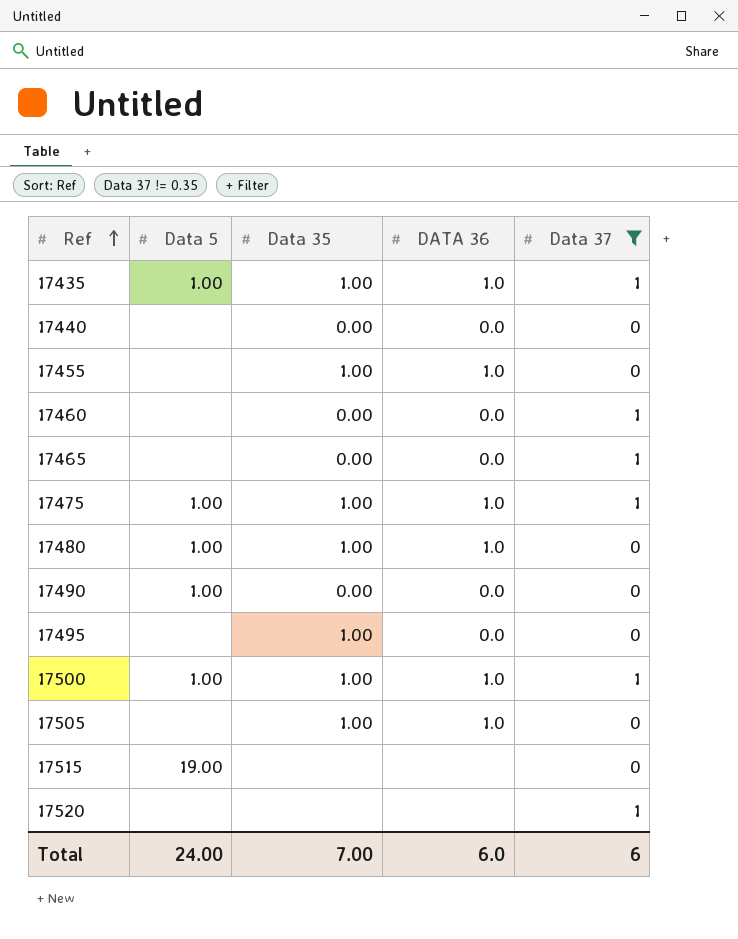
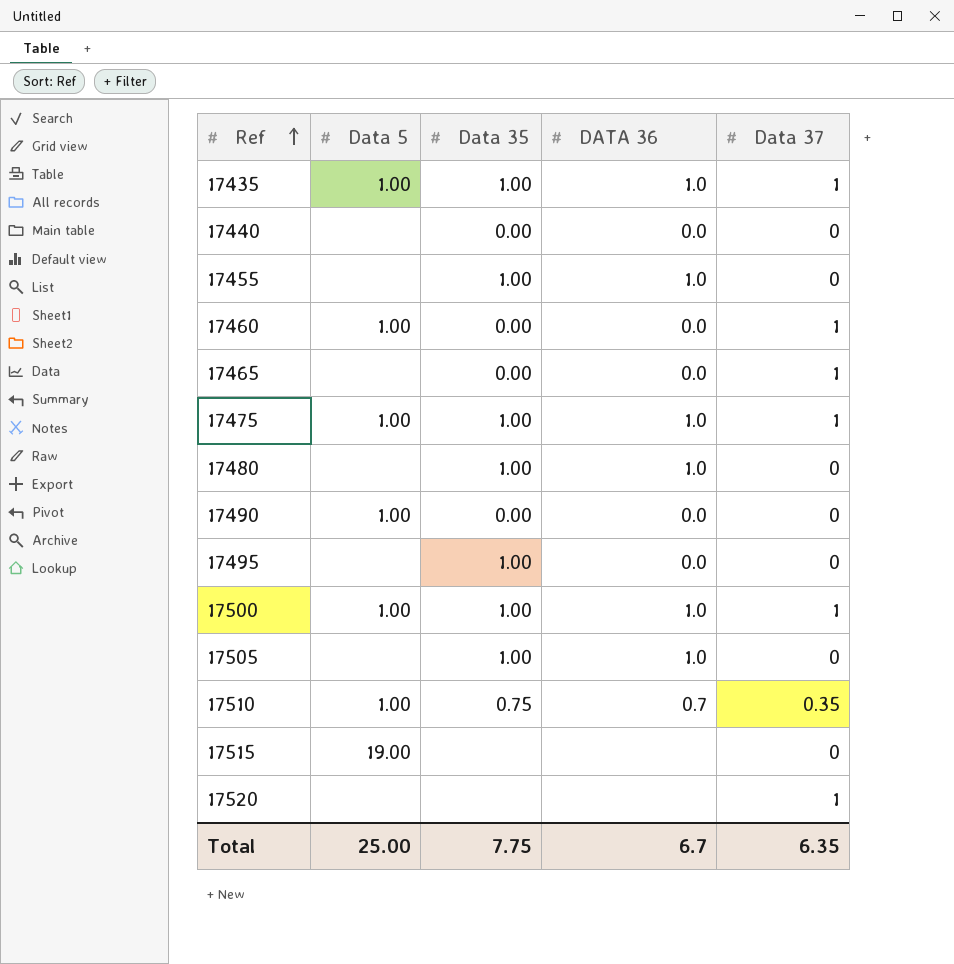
filter: Data 37 != 0.35 -> none
17460 | Data 5: none -> 1.00
17480 | Data 5: 1.00 -> none
Total | Data 5: 24.00 -> 25.00
Total | Data 35: 7.00 -> 7.75
Total | DATA 36: 6.0 -> 6.7
Total | Data 37: 6 -> 6.35

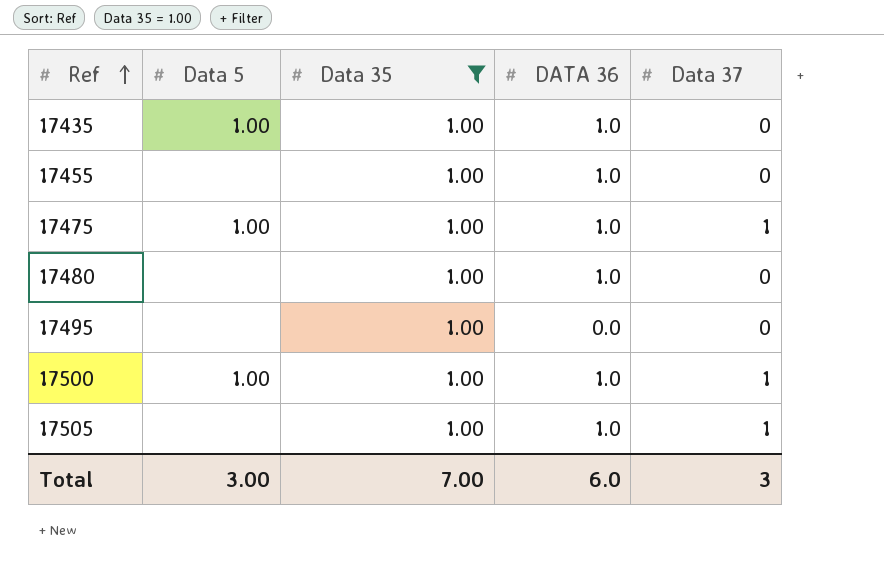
filter: none -> Data 35 = 1.00
17435 | Data 37: 1 -> 0
17505 | Data 37: 0 -> 1
Total | Data 5: 25.00 -> 3.00
Total | Data 35: 7.75 -> 7.00
Total | DATA 36: 6.7 -> 6.0
Total | Data 37: 6.35 -> 3

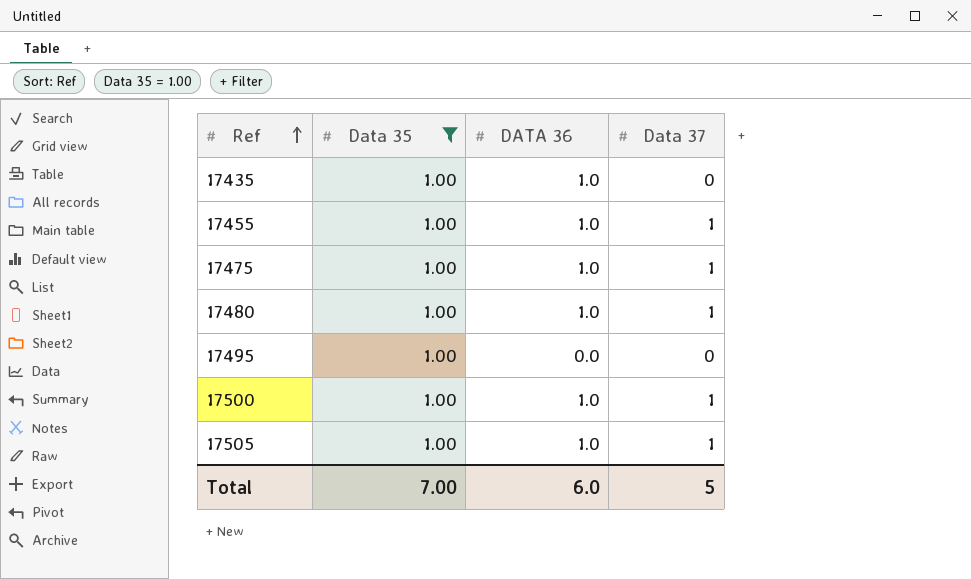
column Data 5 | position: 2 -> none
17455 | Data 37: 0 -> 1
17480 | Data 37: 0 -> 1
Total | Data 37: 3 -> 5

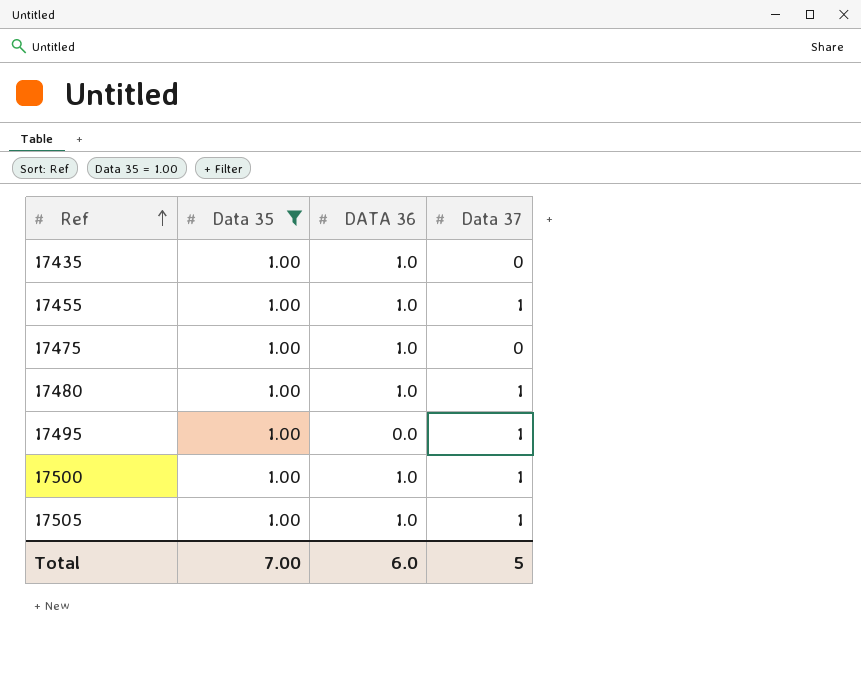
17475 | Data 37: 1 -> 0
17495 | Data 37: 0 -> 1

